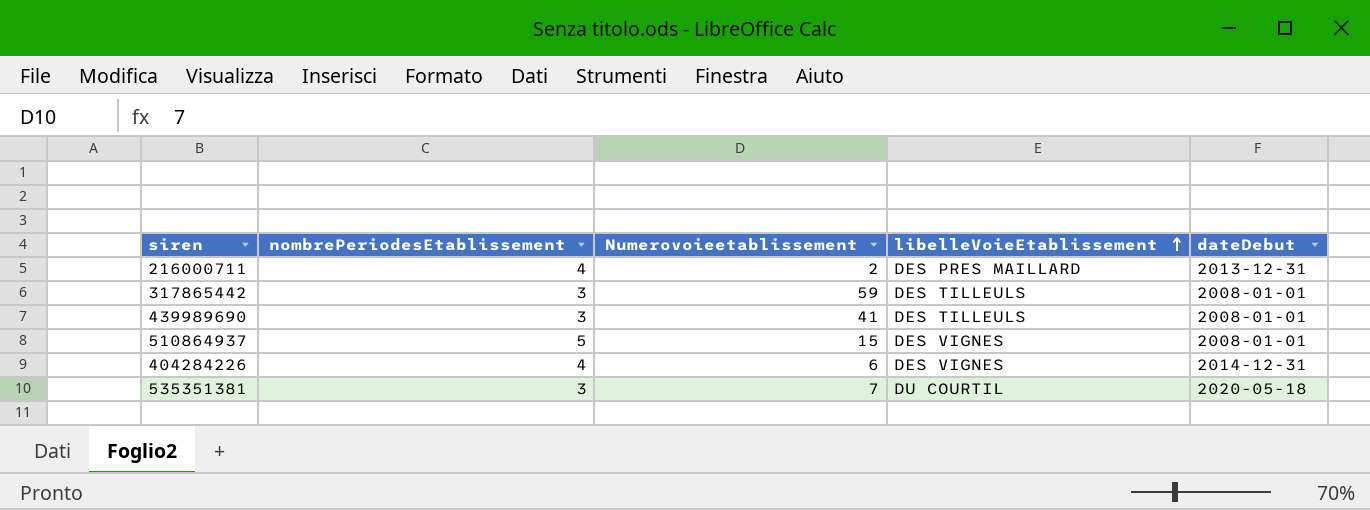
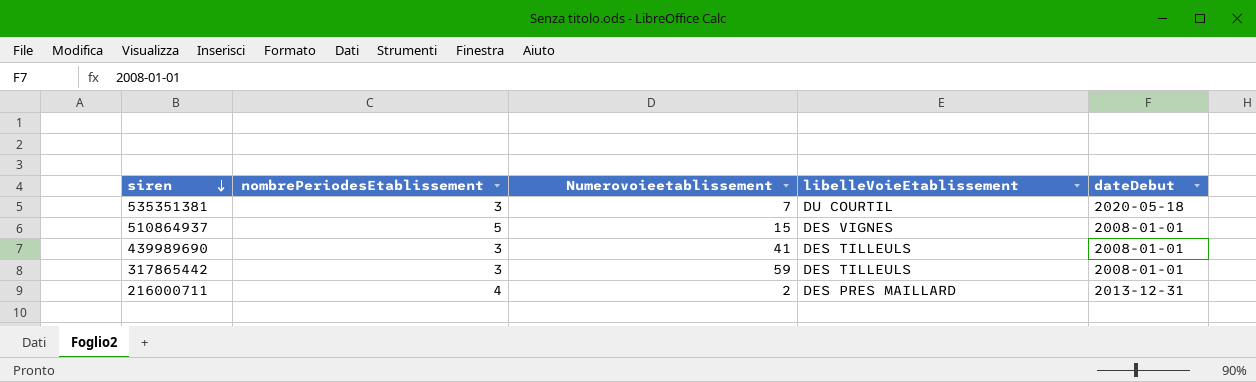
row order: libelleVoieEtablissement ascending -> siren descending
row 404284226: 4 | 6 | DES VIGNES | 2014-12-31 -> none

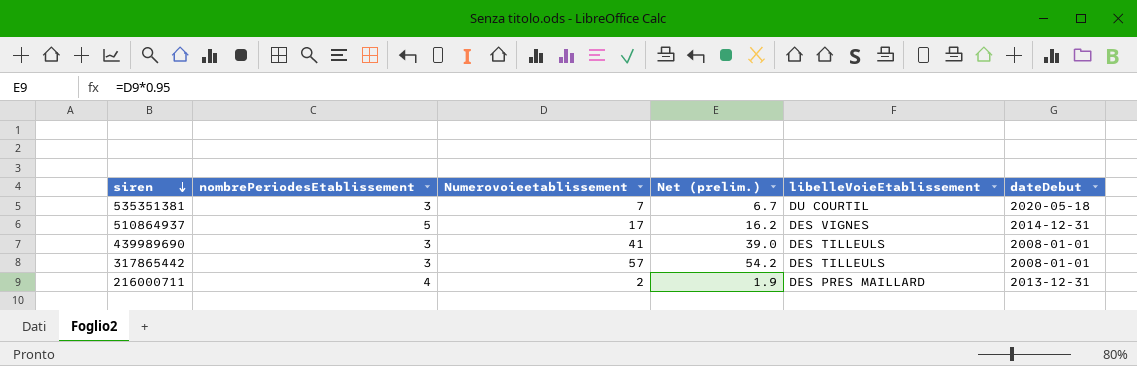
column Net (prelim.) | formula: none -> [Numerovoieetablissement] * 0.95
510864937 | Numerovoieetablissement: 15 -> 17
510864937 | dateDebut: 2008-01-01 -> 2014-12-31
317865442 | Numerovoieetablissement: 59 -> 57

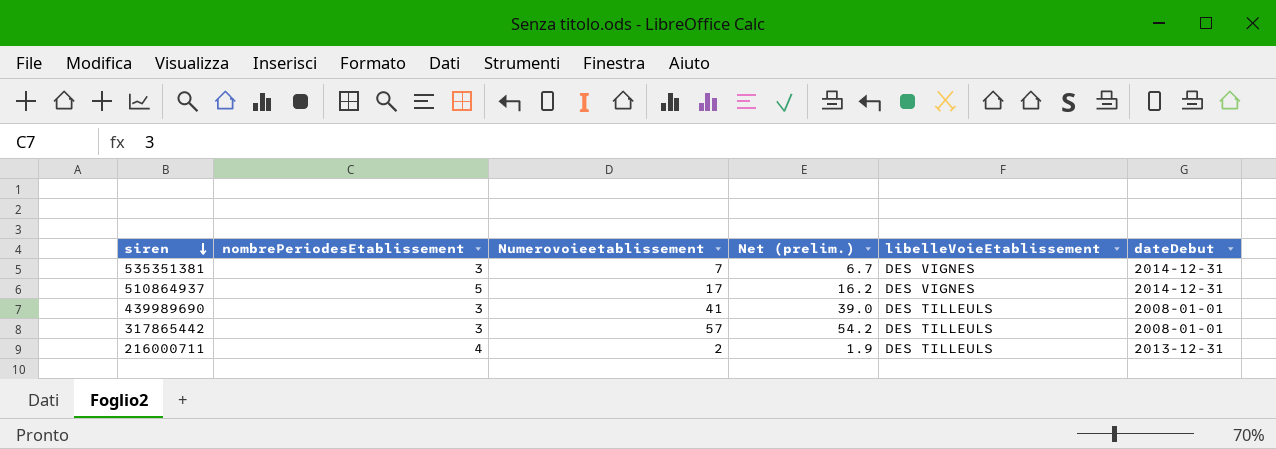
535351381 | libelleVoieEtablissement: DU COURTIL -> DES VIGNES
535351381 | dateDebut: 2020-05-18 -> 2014-12-31
216000711 | libelleVoieEtablissement: DES PRES MAILLARD -> DES TILLEULS

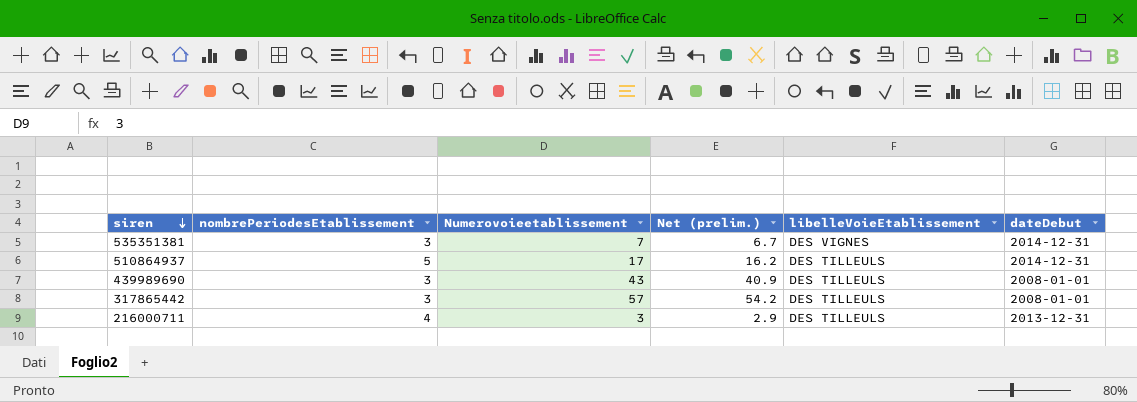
510864937 | libelleVoieEtablissement: DES VIGNES -> DES TILLEULS
439989690 | Numerovoieetablissement: 41 -> 43
439989690 | Net (prelim.): 39.0 -> 40.9
216000711 | Numerovoieetablissement: 2 -> 3
216000711 | Net (prelim.): 1.9 -> 2.9

